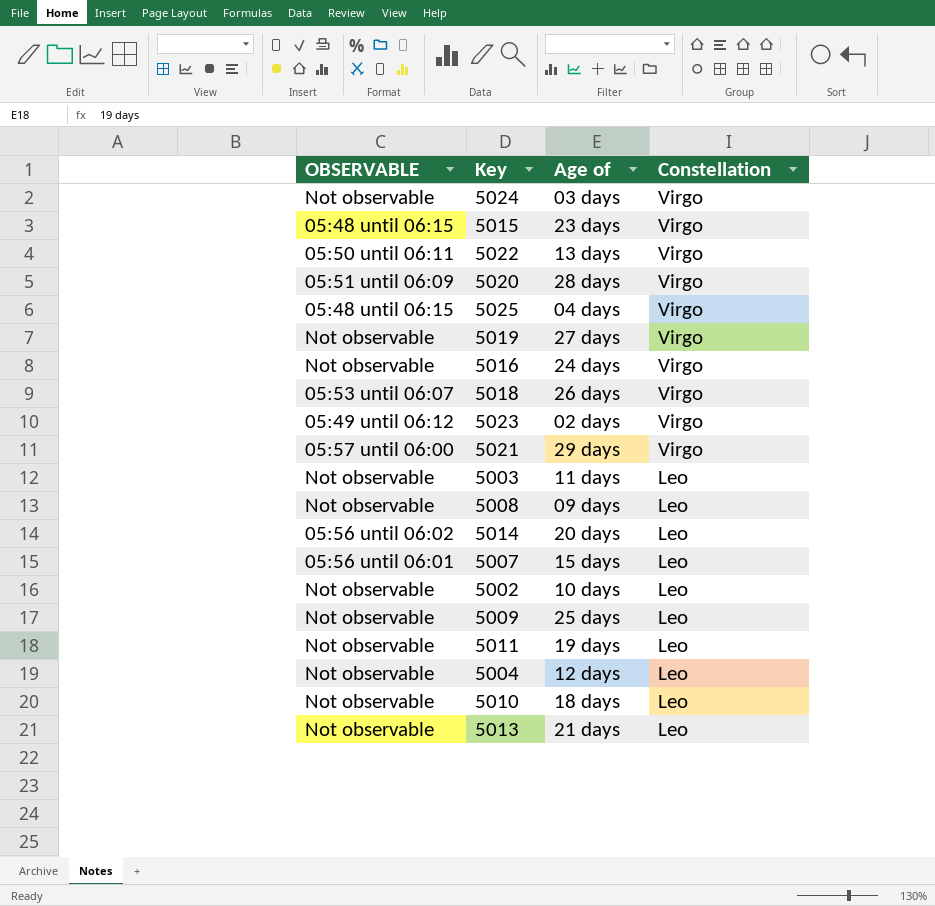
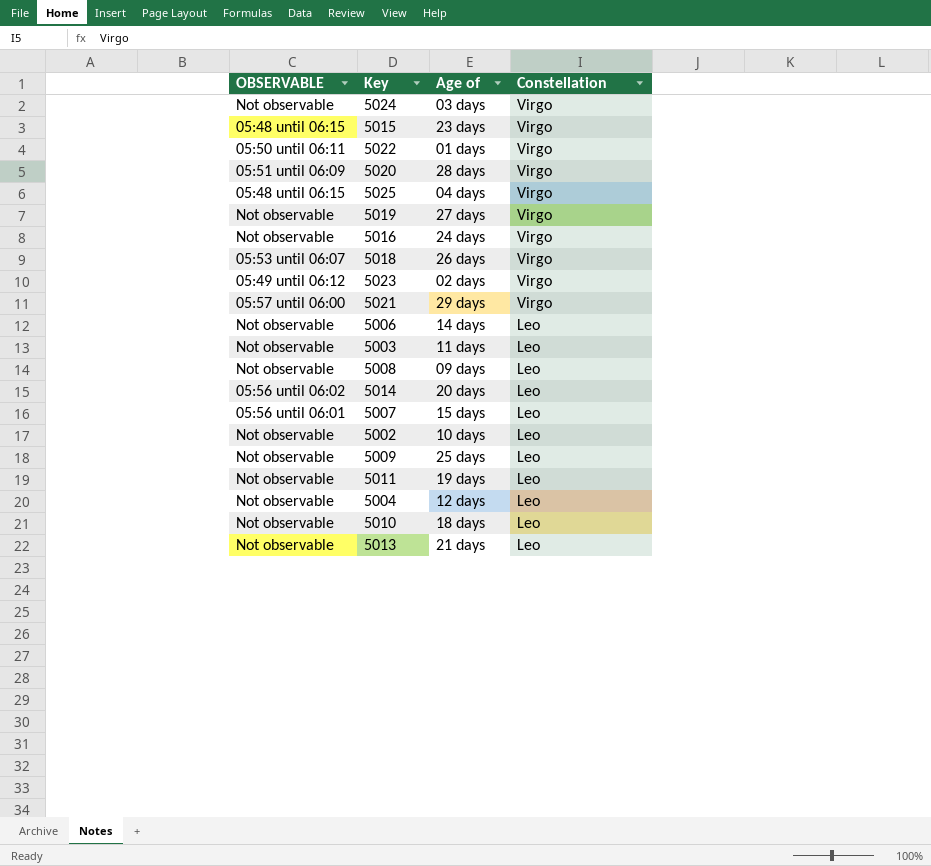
5022 | Age of: 13 days -> 01 days
row 5006: none -> Not observable | 14 days | Leo

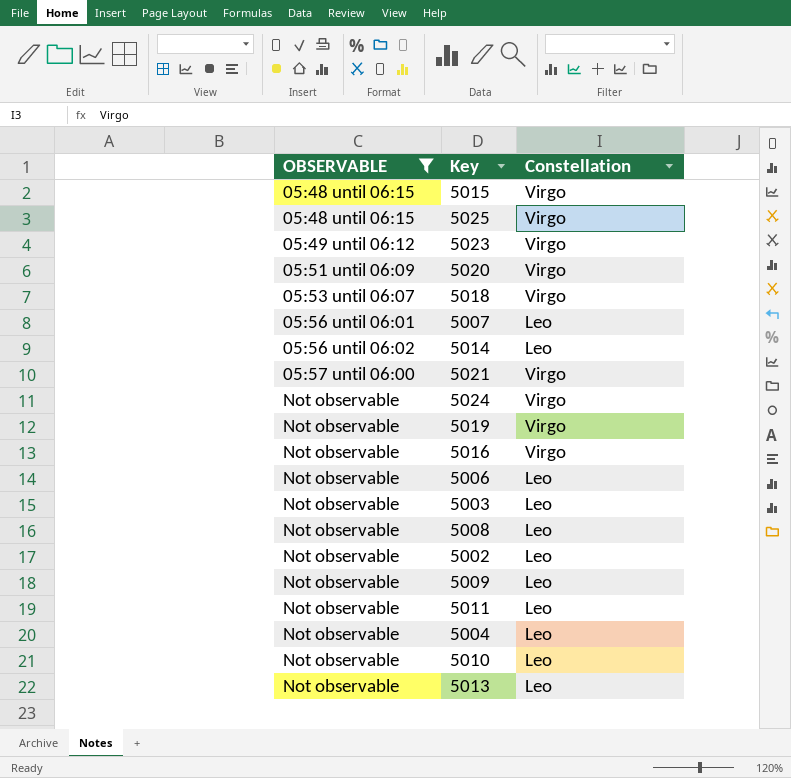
filter: none -> OBSERVABLE != 05:50 until 06:11
row order: Constellation descending -> OBSERVABLE ascending
column Age of | position: 3 -> none

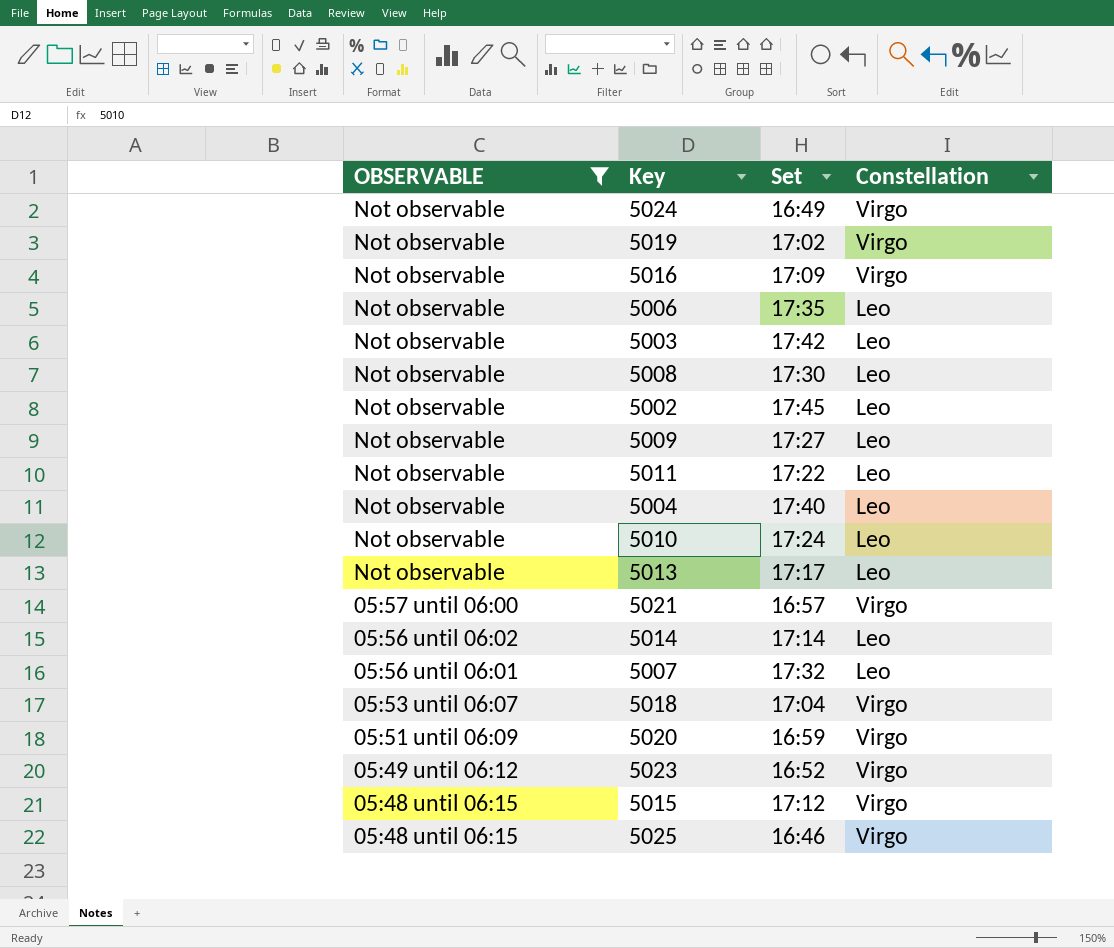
row order: OBSERVABLE ascending -> OBSERVABLE descending
column Set | position: none -> 3

